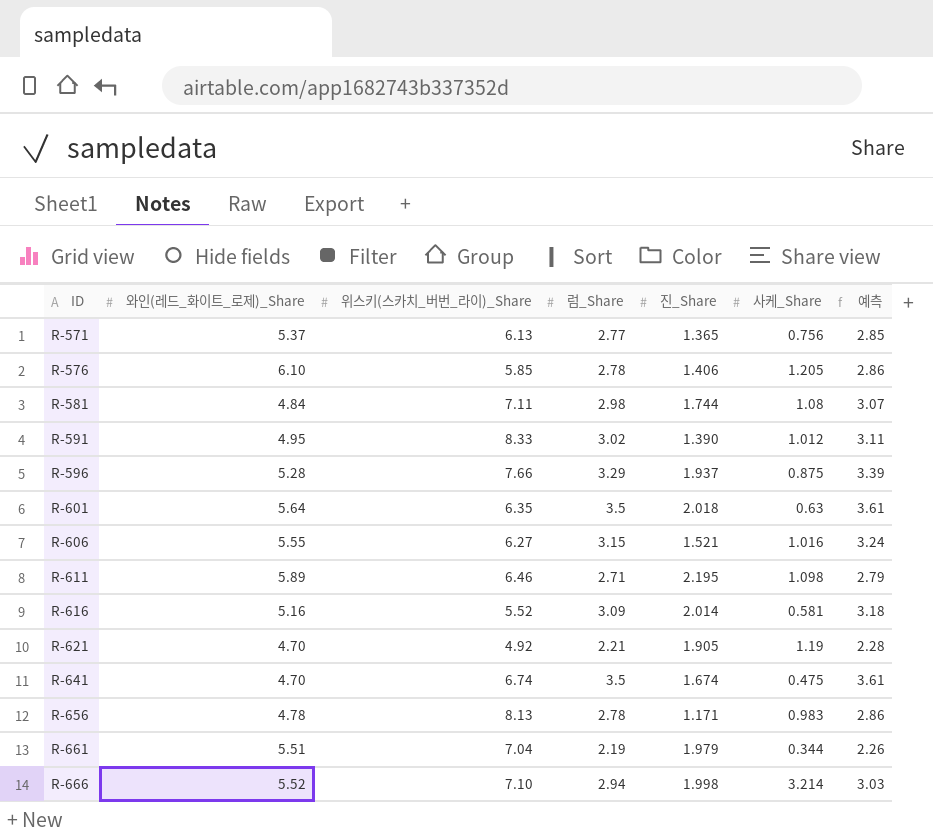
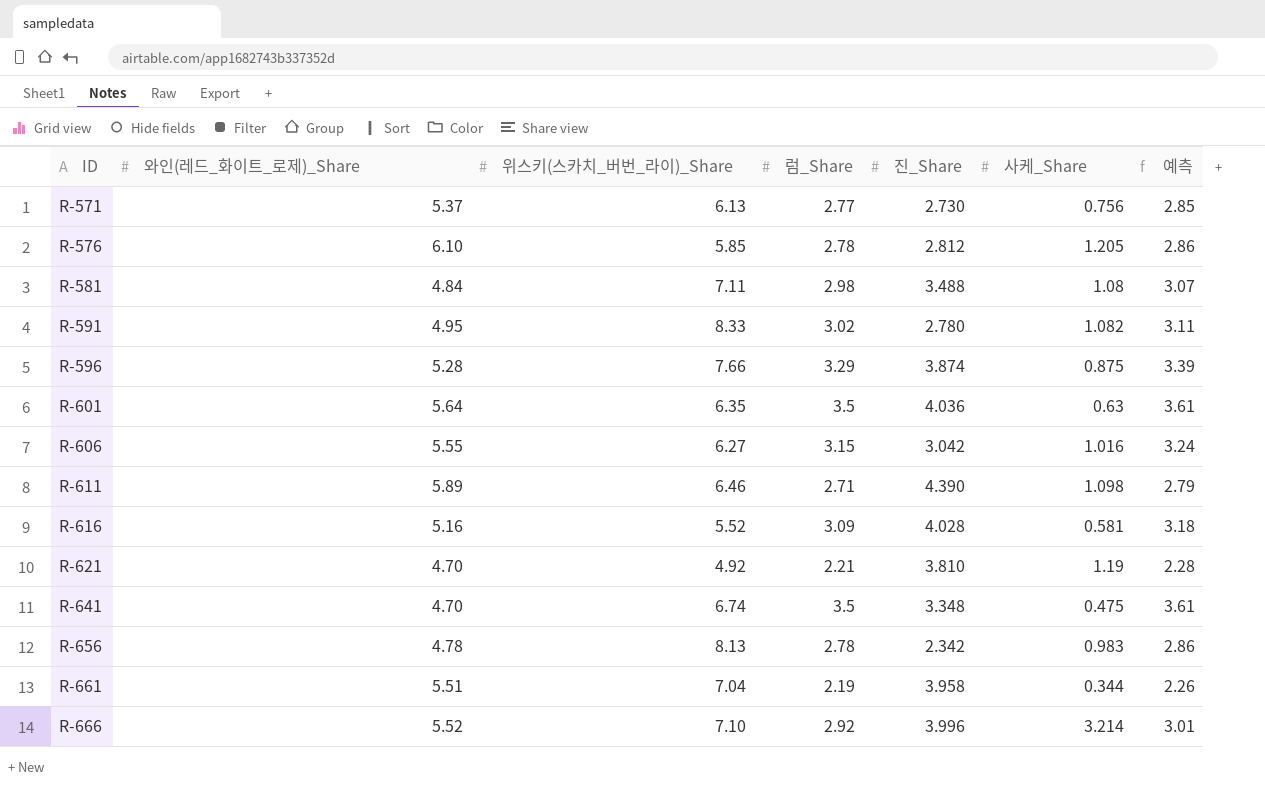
R-571 | 진_Share: 1.365 -> 2.730
R-576 | 진_Share: 1.406 -> 2.812
R-581 | 진_Share: 1.744 -> 3.488
R-591 | 진_Share: 1.390 -> 2.780
R-591 | 사케_Share: 1.012 -> 1.082
R-596 | 진_Share: 1.937 -> 3.874
R-601 | 진_Share: 2.018 -> 4.036
R-606 | 진_Share: 1.521 -> 3.042
R-611 | 진_Share: 2.195 -> 4.390
R-616 | 진_Share: 2.014 -> 4.028
R-621 | 진_Share: 1.905 -> 3.810
R-641 | 진_Share: 1.674 -> 3.348
R-656 | 진_Share: 1.171 -> 2.342
R-661 | 진_Share: 1.979 -> 3.958
R-666 | 럼_Share: 2.94 -> 2.92
R-666 | 진_Share: 1.998 -> 3.996
R-666 | 예측: 3.03 -> 3.01

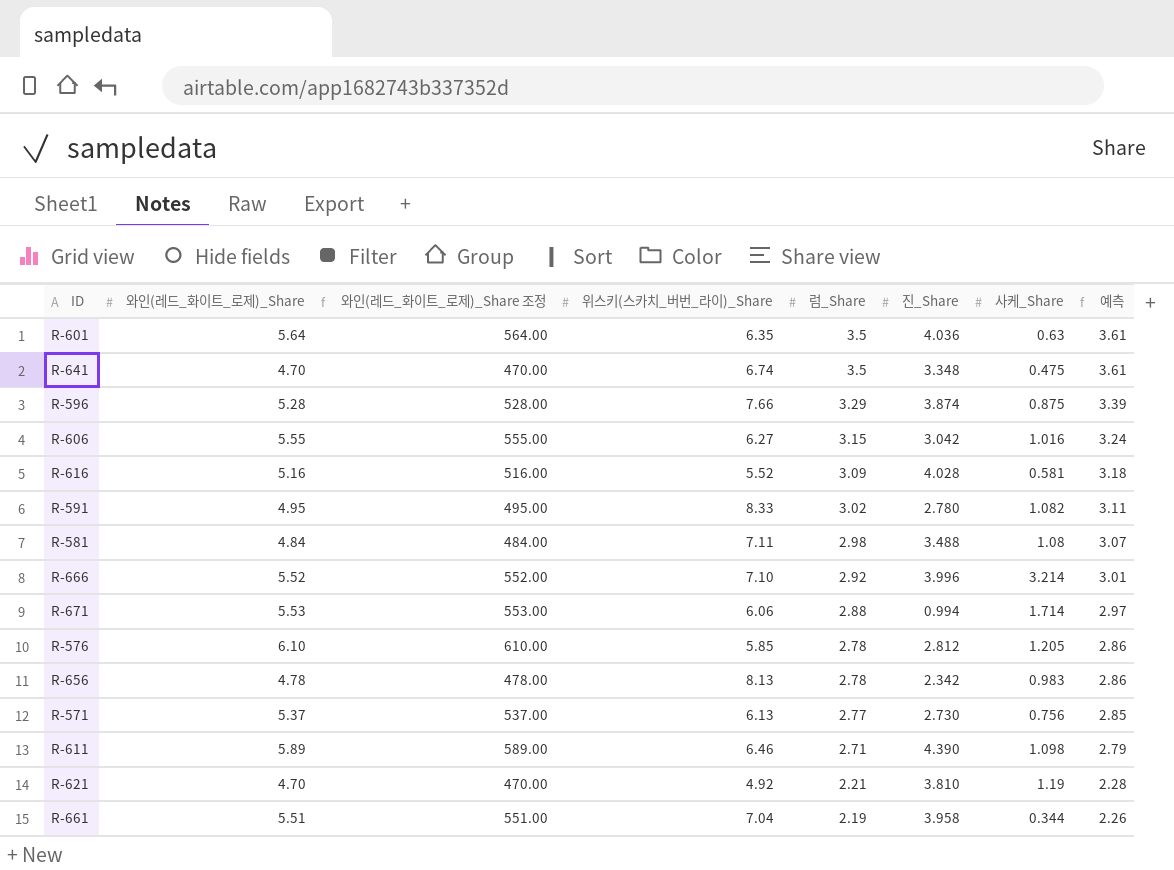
row order: ID ascending -> 럼_Share descending
column 와인(레드_화이트_로제)_Share 조정 | formula: none -> [와인(레드_화이트_로제)_Share] * 100
row R-671: none -> 5.53 | 553.00 | 6.06 | 2.88 | 0.994 | 1.714 | 2.97

